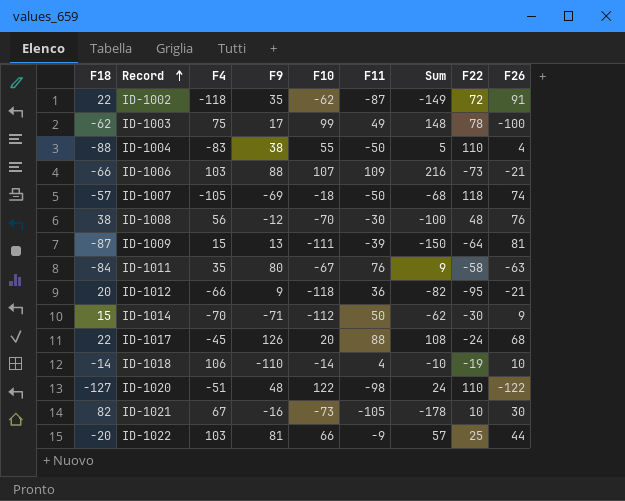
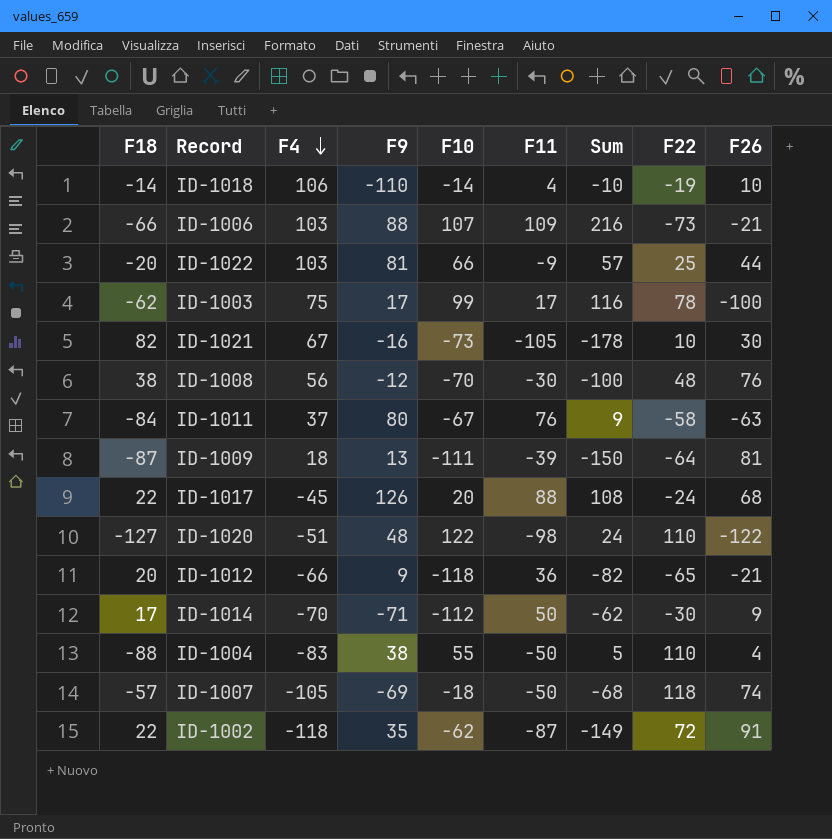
row order: Record ascending -> F4 descending
ID-1003 | F11: 49 -> 17
ID-1003 | Sum: 148 -> 116
ID-1011 | F4: 35 -> 37
ID-1009 | F4: 15 -> 18
ID-1012 | F22: -95 -> -65
ID-1014 | F18: 15 -> 17

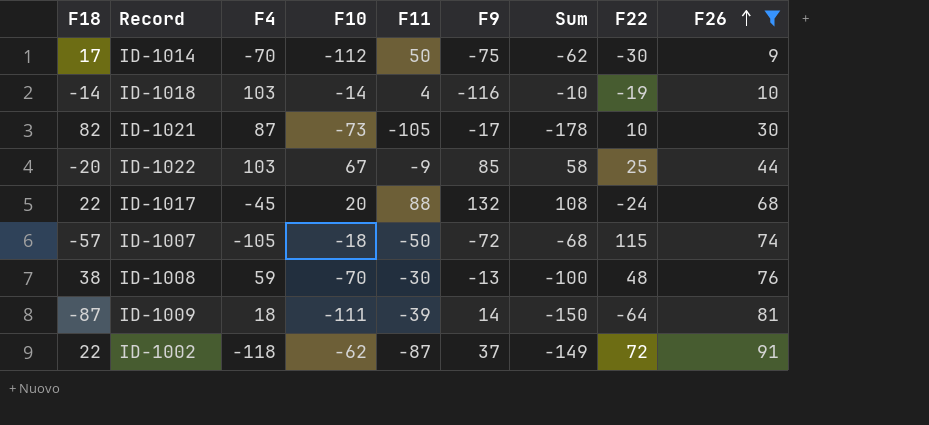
filter: none -> F26 >= 9
row order: F4 descending -> F26 ascending
column F9 | position: 4 -> 6
ID-1014 | F9: -71 -> -75
ID-1018 | F4: 106 -> 103
ID-1018 | F9: -110 -> -116
ID-1021 | F4: 67 -> 87
ID-1021 | F9: -16 -> -17
ID-1022 | F10: 66 -> 67
ID-1022 | F9: 81 -> 85
ID-1022 | Sum: 57 -> 58
ID-1017 | F9: 126 -> 132
ID-1007 | F9: -69 -> -72
ID-1007 | F22: 118 -> 115
ID-1008 | F4: 56 -> 59
ID-1008 | F9: -12 -> -13
ID-1009 | F9: 13 -> 14
ID-1002 | F9: 35 -> 37

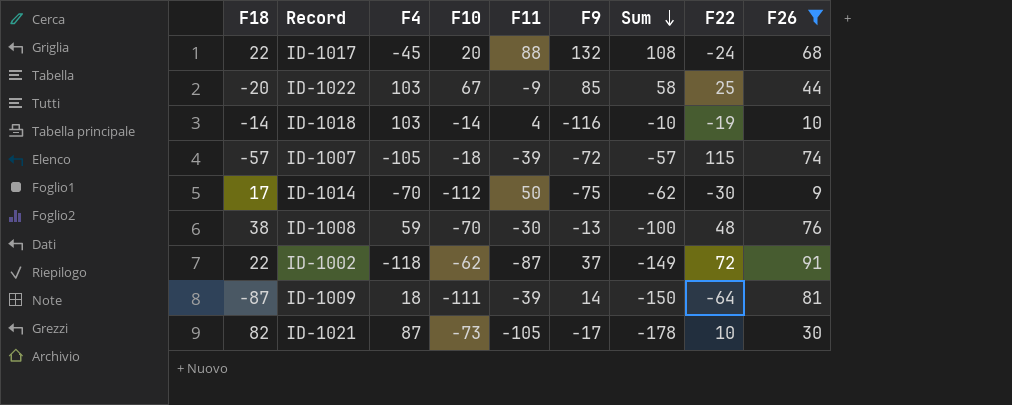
row order: F26 ascending -> Sum descending
ID-1007 | F11: -50 -> -39
ID-1007 | Sum: -68 -> -57

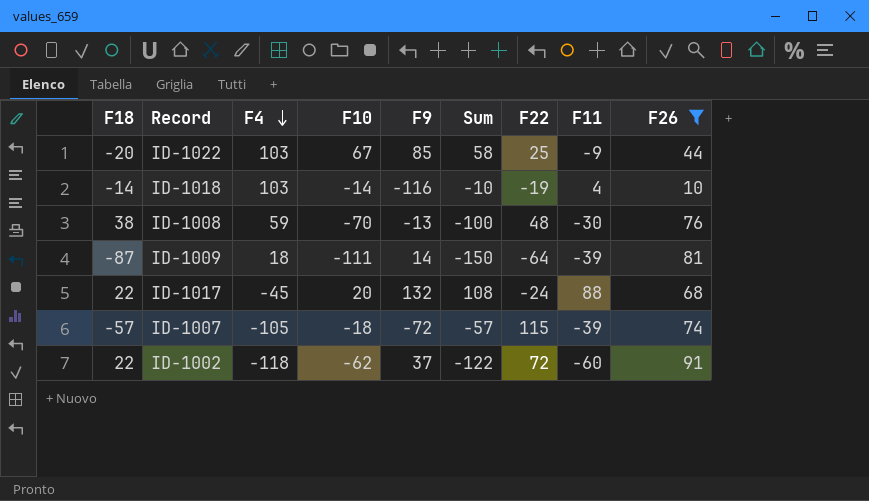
row order: Sum descending -> F4 descending
column F11 | position: 5 -> 8
row ID-1014: 17 | -70 | -112 | 50 | -75 | -62 | -30 | 9 -> none
row ID-1021: 82 | 87 | -73 | -105 | -17 | -178 | 10 | 30 -> none
ID-1002 | Sum: -149 -> -122
ID-1002 | F11: -87 -> -60

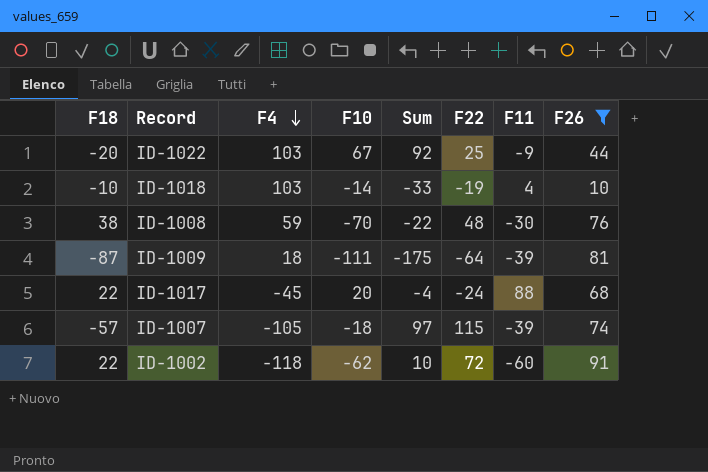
column F9 | position: 5 -> none
column Sum | formula: [F10] + [F11] -> [F10] + [F22]
ID-1018 | F18: -14 -> -10

